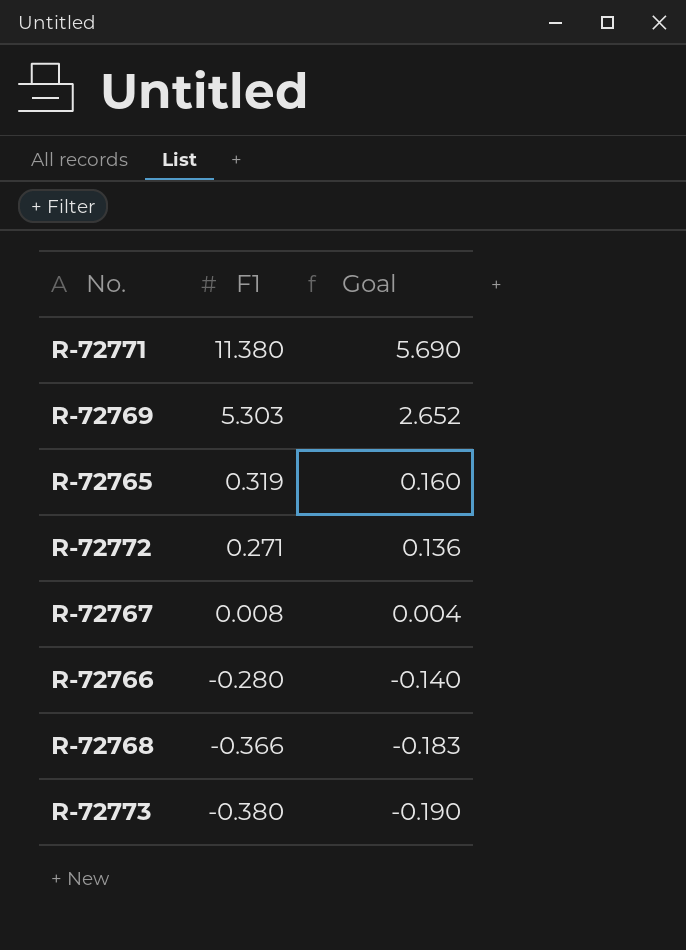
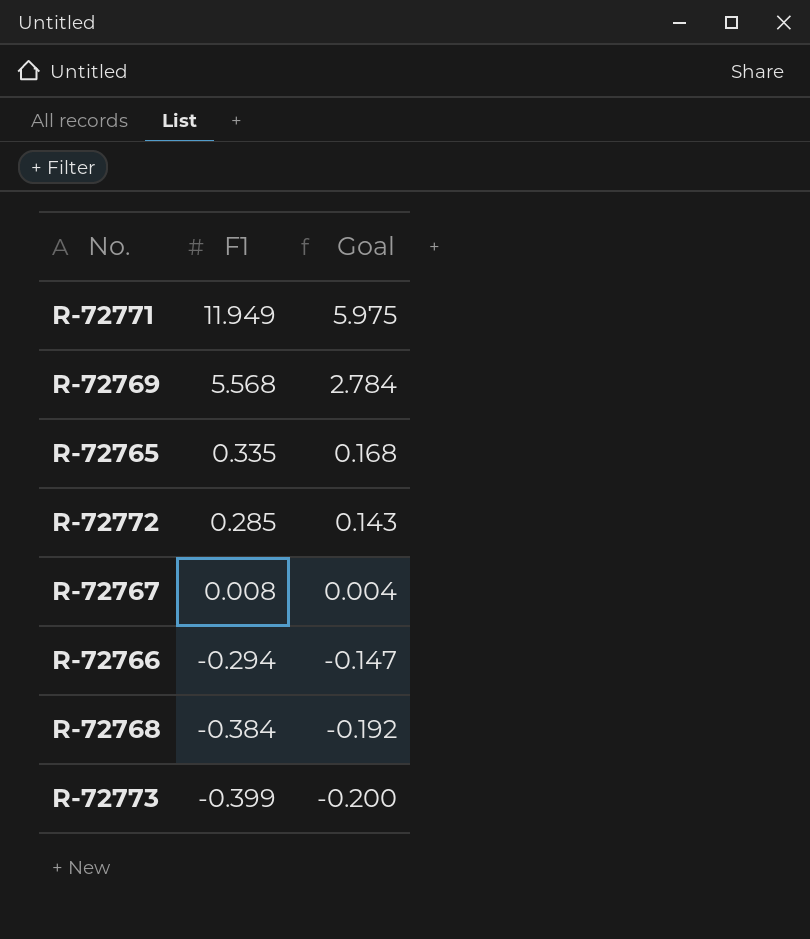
R-72771 | F1: 11.380 -> 11.949
R-72771 | Goal: 5.690 -> 5.975
R-72769 | F1: 5.303 -> 5.568
R-72769 | Goal: 2.652 -> 2.784
R-72765 | F1: 0.319 -> 0.335
R-72765 | Goal: 0.160 -> 0.168
R-72772 | F1: 0.271 -> 0.285
R-72772 | Goal: 0.136 -> 0.143
R-72766 | F1: -0.280 -> -0.294
R-72766 | Goal: -0.140 -> -0.147
R-72768 | F1: -0.366 -> -0.384
R-72768 | Goal: -0.183 -> -0.192
R-72773 | F1: -0.380 -> -0.399
R-72773 | Goal: -0.190 -> -0.200

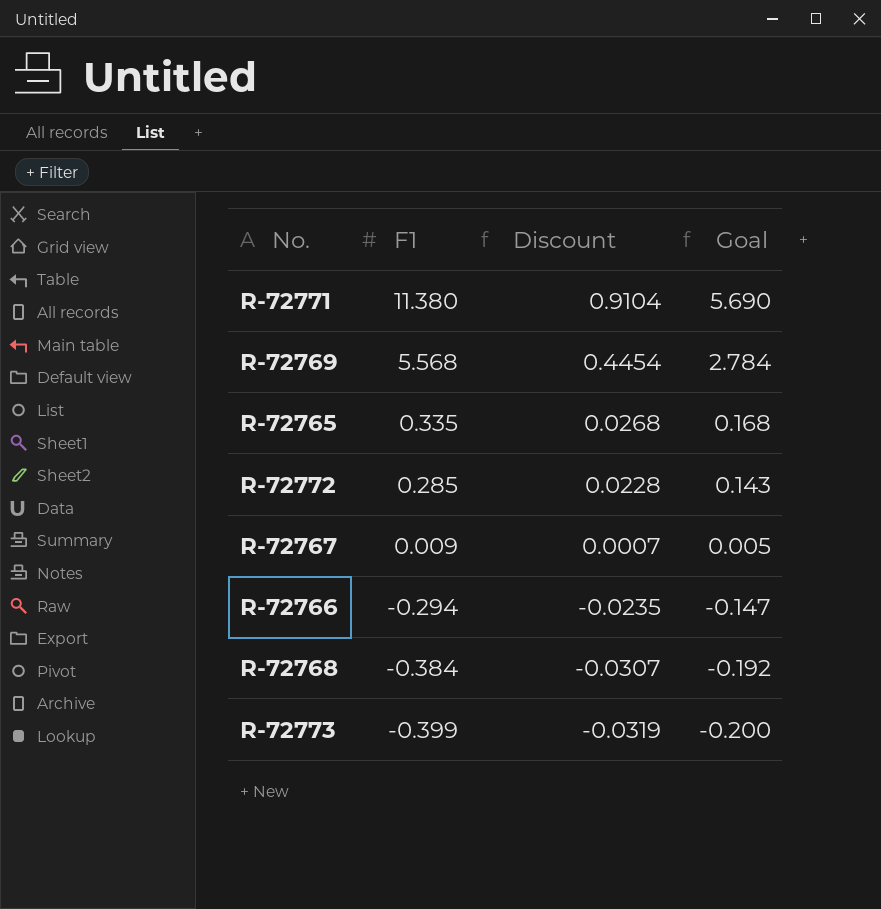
column Discount | formula: none -> [F1] * 0.08
R-72771 | F1: 11.949 -> 11.380
R-72771 | Goal: 5.975 -> 5.690
R-72767 | F1: 0.008 -> 0.009
R-72767 | Goal: 0.004 -> 0.005

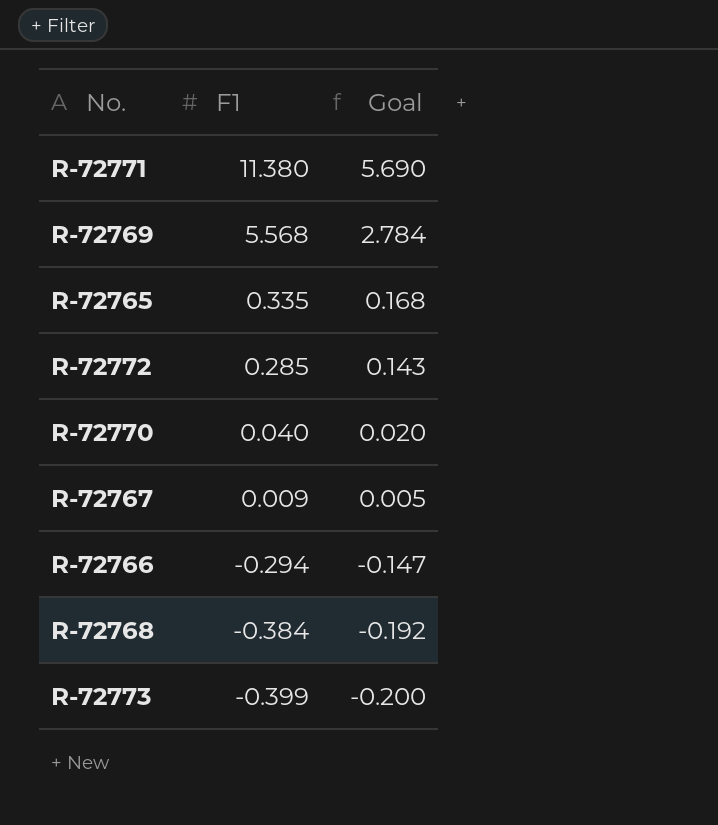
column Discount | formula: [F1] * 0.08 -> none
row R-72770: none -> 0.040 | 0.020

